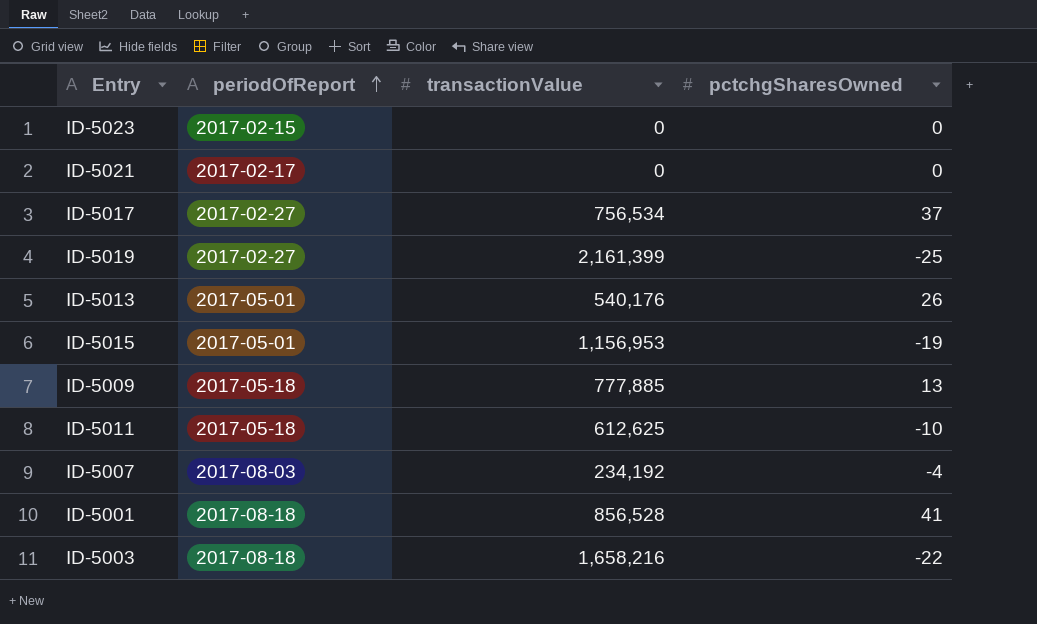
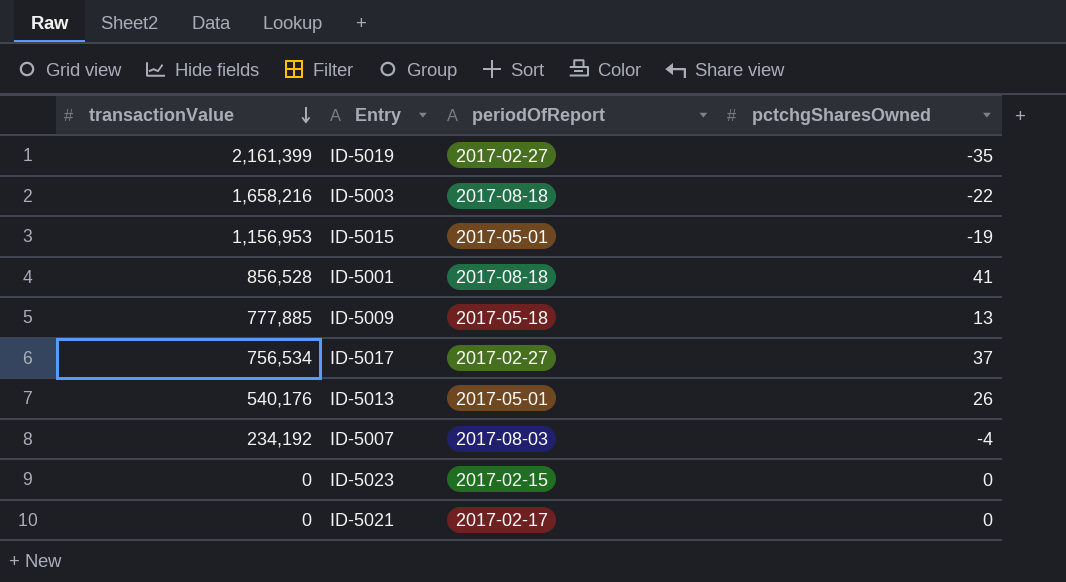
row order: periodOfReport ascending -> transactionValue descending
column transactionValue | position: 3 -> 1
row ID-5011: 2017-05-18 | 612,625 | -10 -> none
ID-5019 | pctchgSharesOwned: -25 -> -35

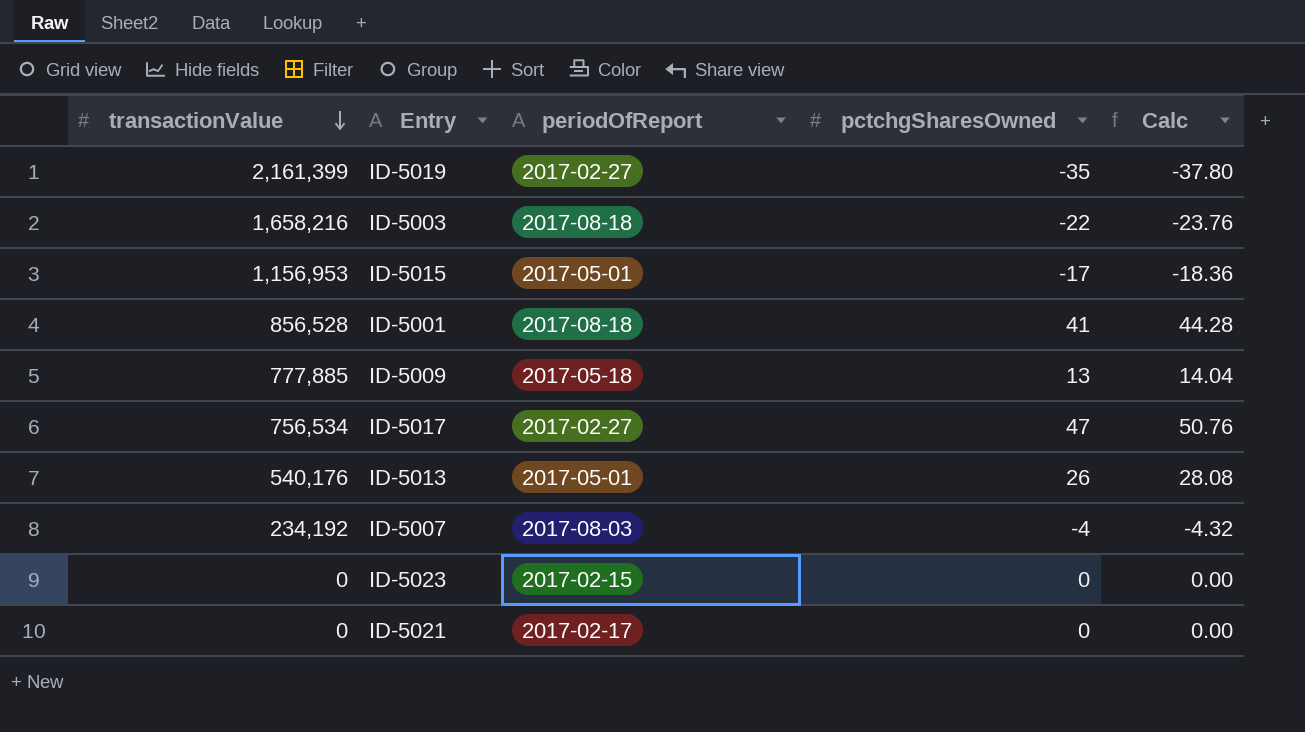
column Calc | formula: none -> [pctchgSharesOwned] * 1.08
ID-5015 | pctchgSharesOwned: -19 -> -17
ID-5017 | pctchgSharesOwned: 37 -> 47

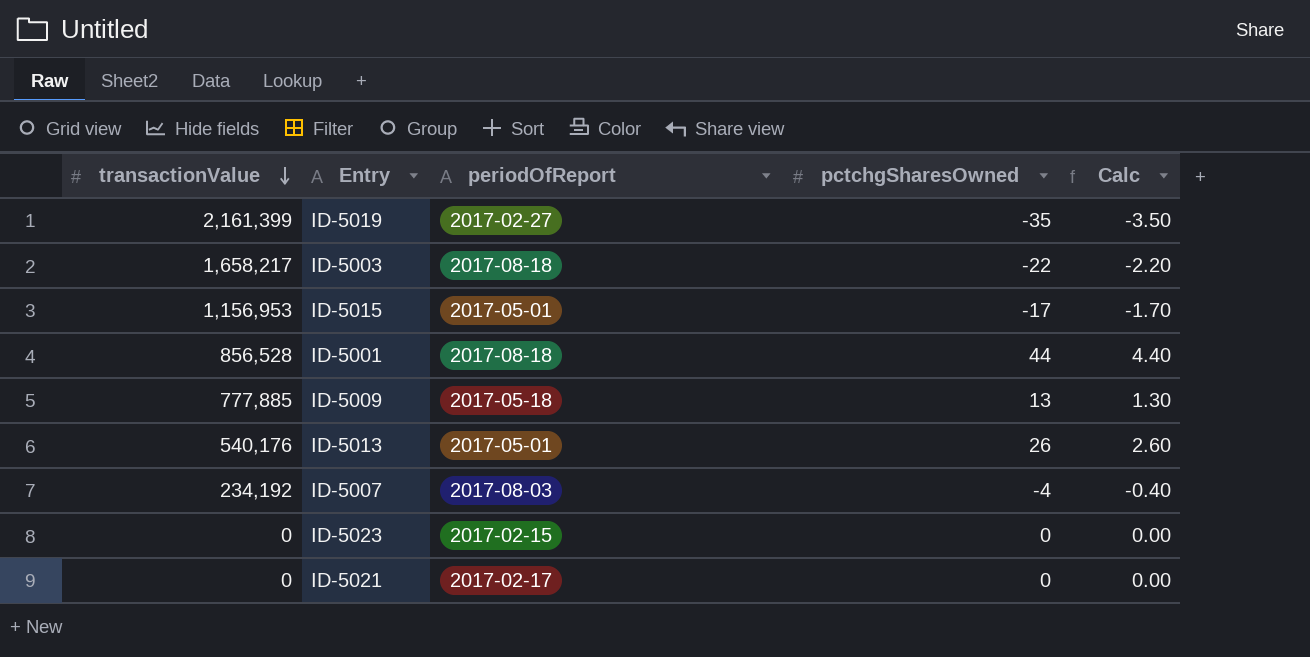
column Calc | formula: [pctchgSharesOwned] * 1.08 -> [pctchgSharesOwned] * 0.1
row ID-5017: 756,534 | 2017-02-27 | 47 | 50.76 -> none
ID-5003 | transactionValue: 1,658,216 -> 1,658,217
ID-5001 | pctchgSharesOwned: 41 -> 44

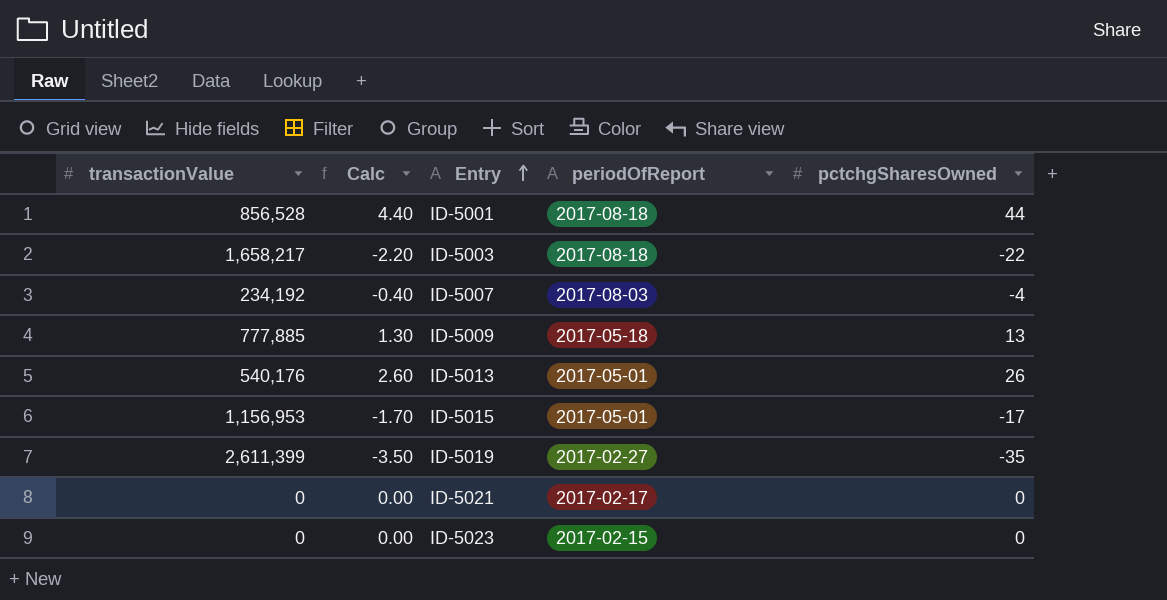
row order: transactionValue descending -> Entry ascending
column Calc | position: 5 -> 2
ID-5019 | transactionValue: 2,161,399 -> 2,611,399

